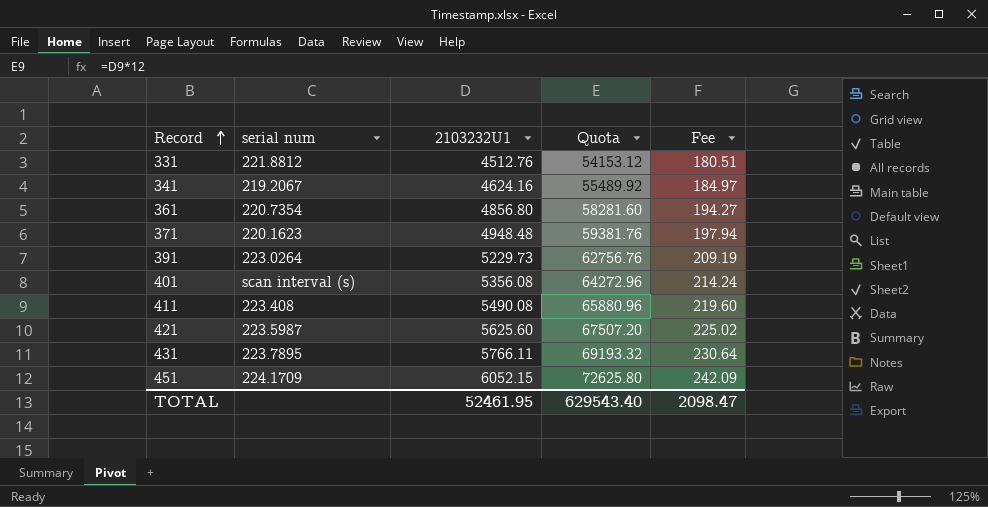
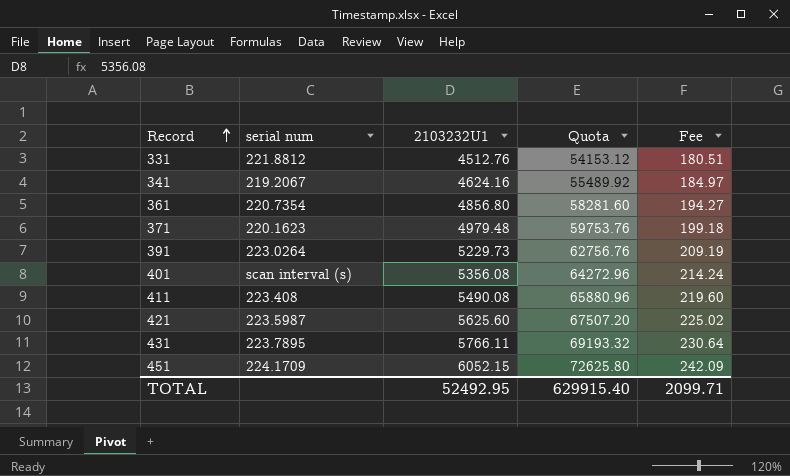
371 | 2103232U1: 4948.48 -> 4979.48
371 | Quota: 59381.76 -> 59753.76
371 | Fee: 197.94 -> 199.18
TOTAL | 2103232U1: 52461.95 -> 52492.95
TOTAL | Quota: 629543.40 -> 629915.40
TOTAL | Fee: 2098.47 -> 2099.71

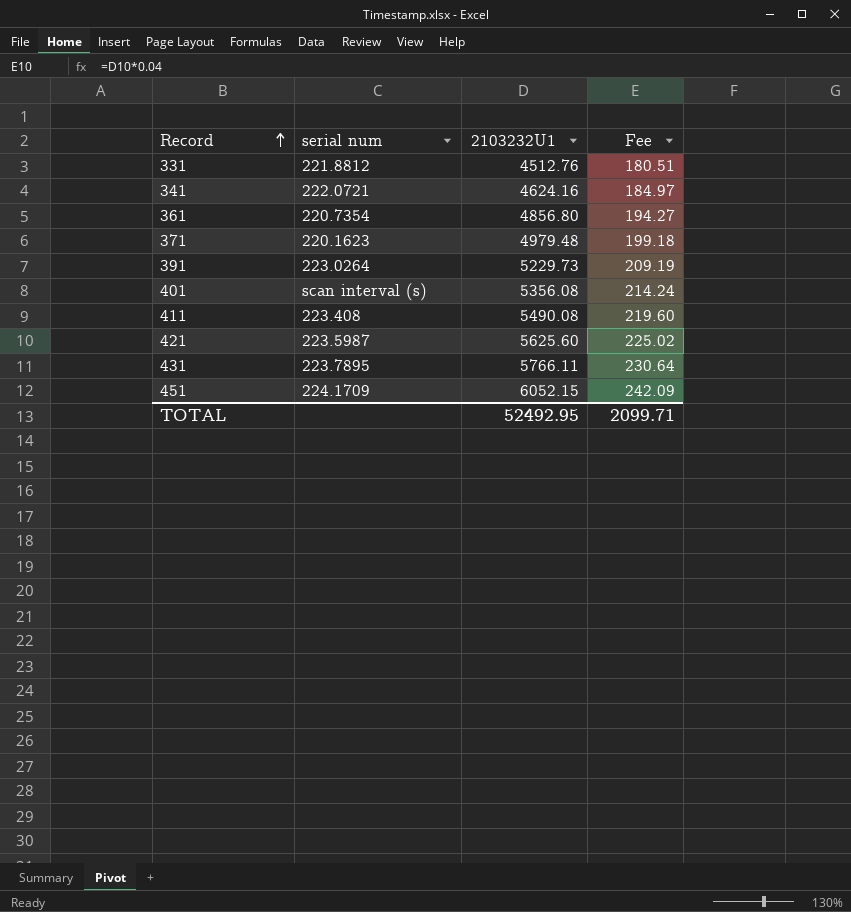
column Quota | formula: [2103232U1] * 12 -> none
341 | serial num: 219.2067 -> 222.0721

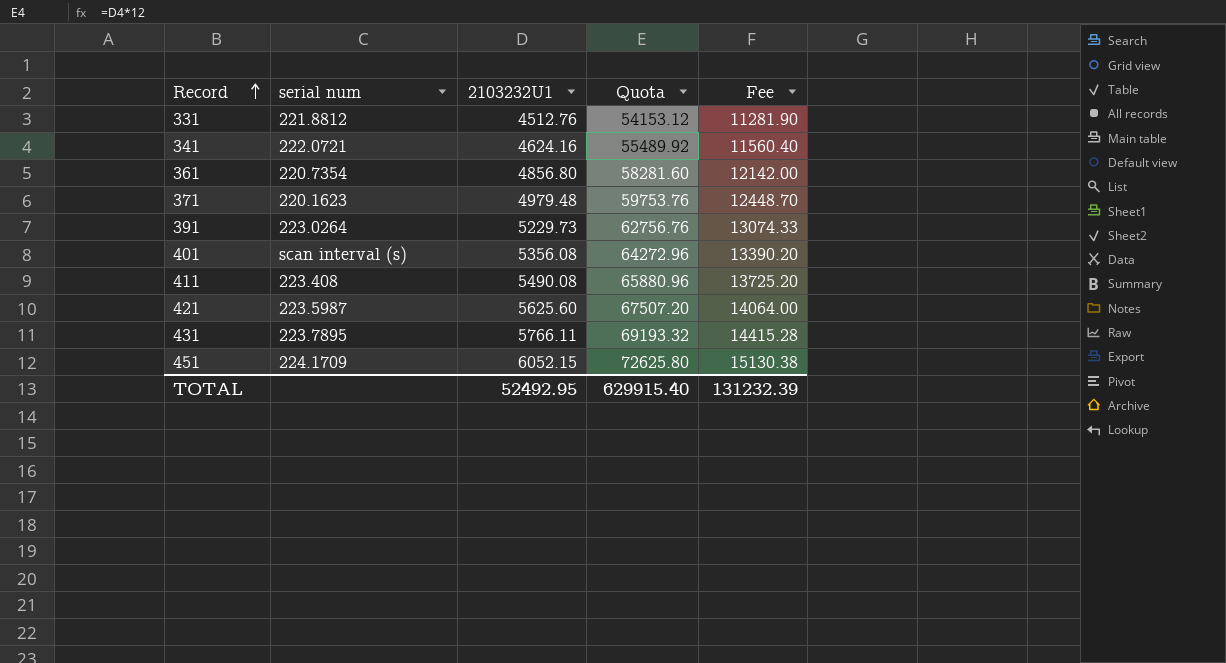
column Quota | formula: none -> [2103232U1] * 12
column Fee | formula: [2103232U1] * 0.04 -> [2103232U1] * 2.5
TOTAL | Fee: 2099.71 -> 131232.39

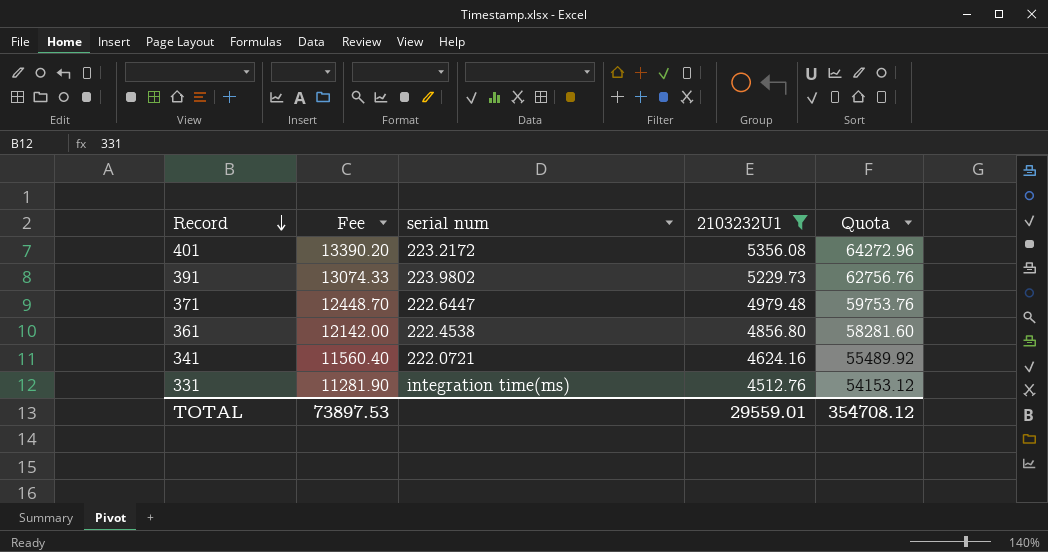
filter: none -> 2103232U1 <= 5356.08
row order: Record ascending -> Record descending
column Fee | position: 5 -> 2
401 | serial num: scan interval (s) -> 223.2172
391 | serial num: 223.0264 -> 223.9802
371 | serial num: 220.1623 -> 222.6447
361 | serial num: 220.7354 -> 222.4538
331 | serial num: 221.8812 -> integration time(ms)
TOTAL | Fee: 131232.39 -> 73897.53
TOTAL | 2103232U1: 52492.95 -> 29559.01
TOTAL | Quota: 629915.40 -> 354708.12

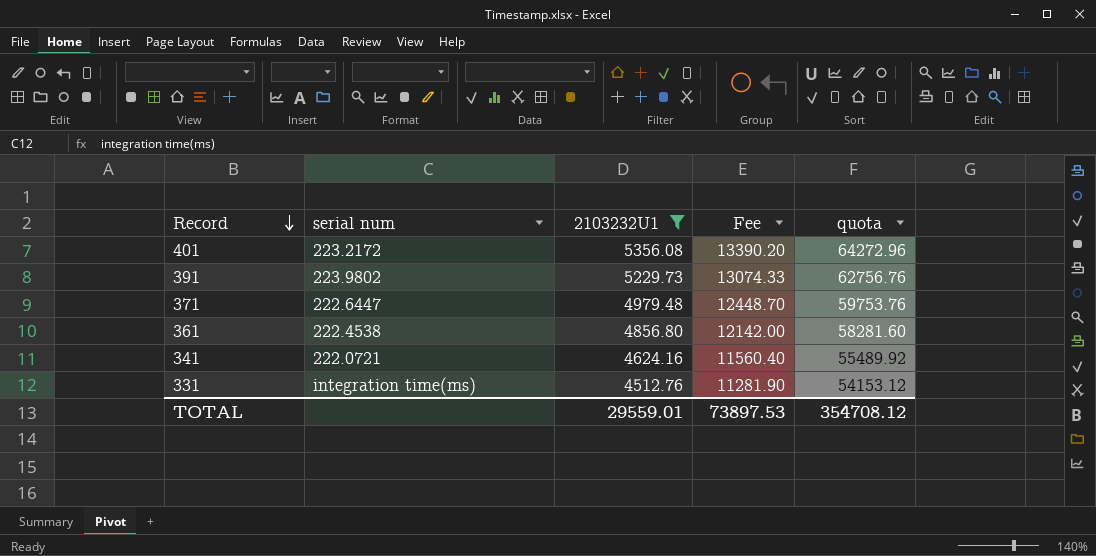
column Fee | position: 2 -> 4
column name: Quota -> quota

